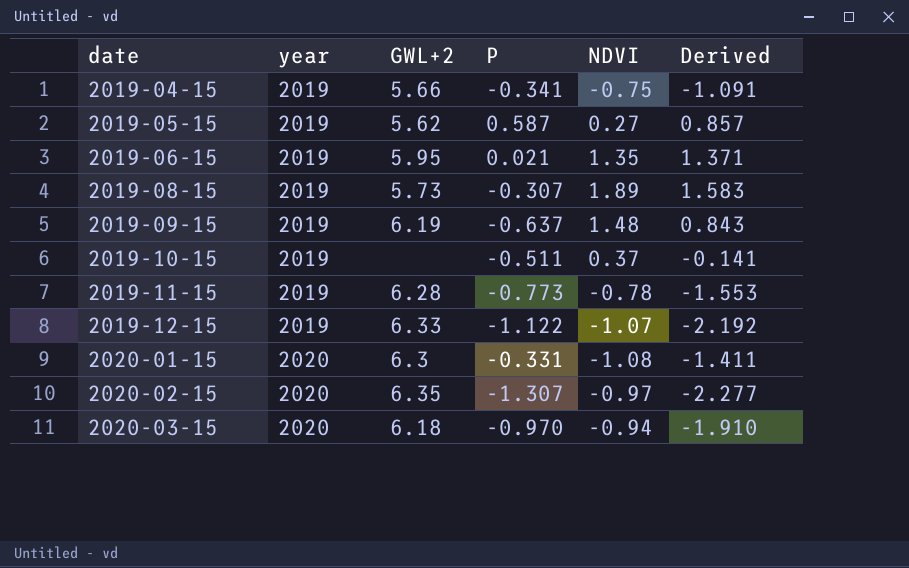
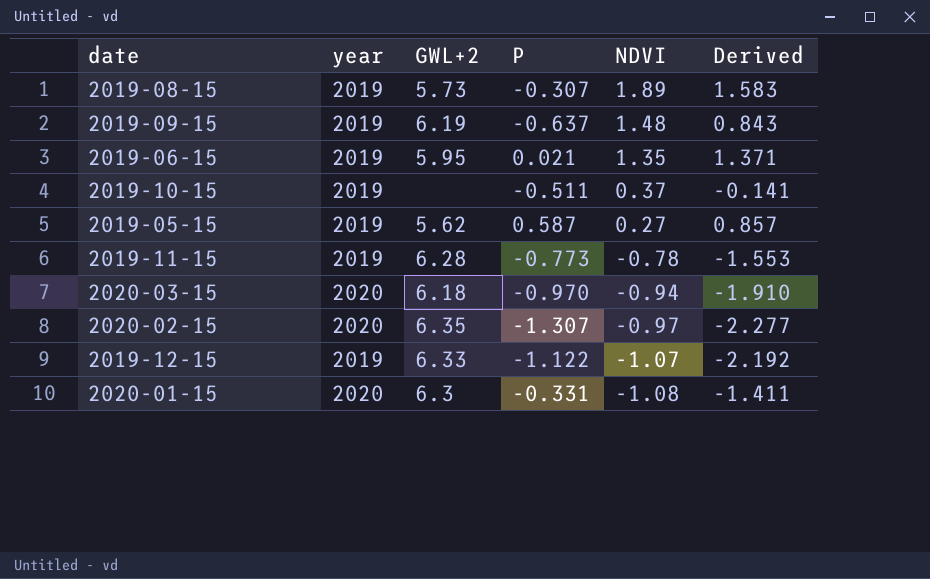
row order: date ascending -> NDVI descending
row 2019-04-15: 2019 | 5.66 | -0.341 | -0.75 | -1.091 -> none

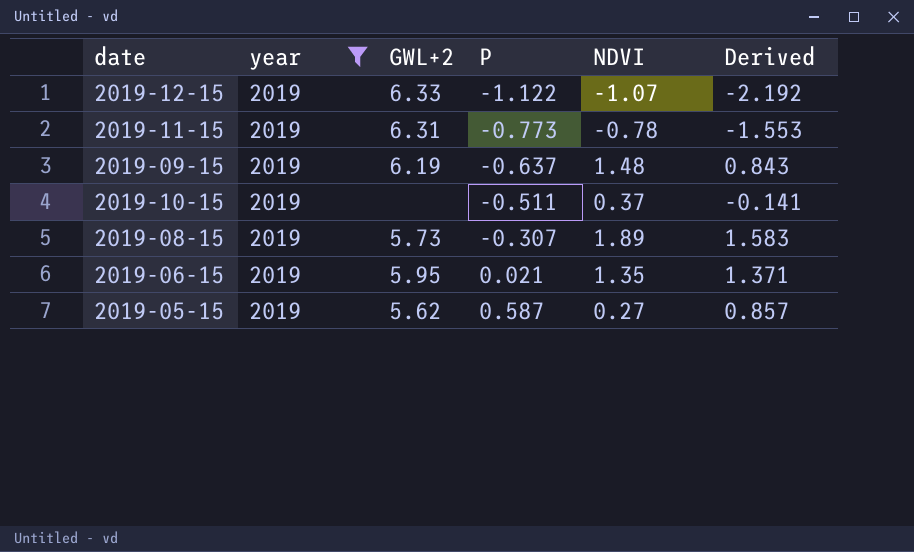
filter: none -> year = 2019
row order: NDVI descending -> P ascending
2019-11-15 | GWL+2: 6.28 -> 6.31

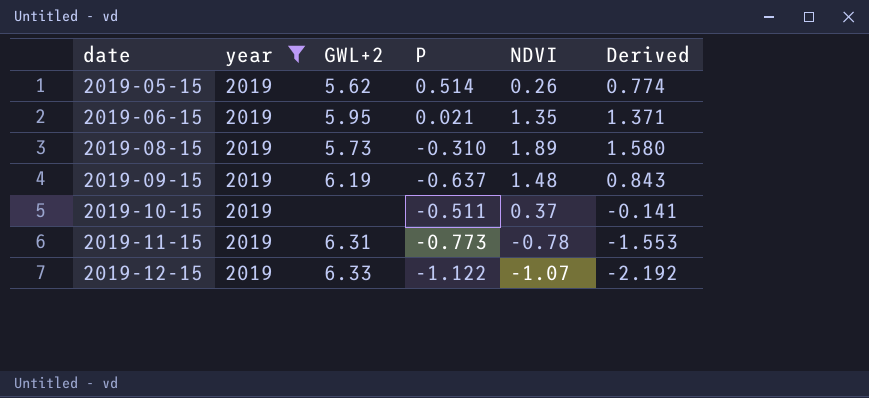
row order: P ascending -> date ascending
2019-05-15 | P: 0.587 -> 0.514
2019-05-15 | NDVI: 0.27 -> 0.26
2019-05-15 | Derived: 0.857 -> 0.774
2019-08-15 | P: -0.307 -> -0.310
2019-08-15 | Derived: 1.583 -> 1.580

